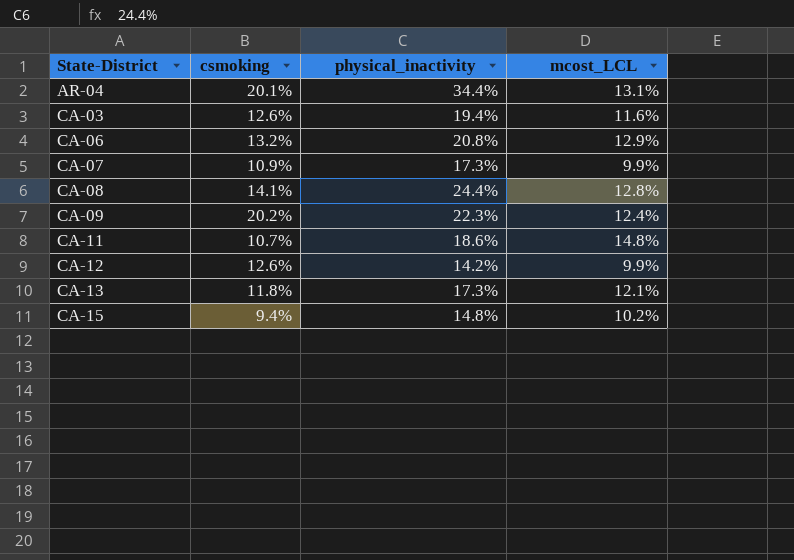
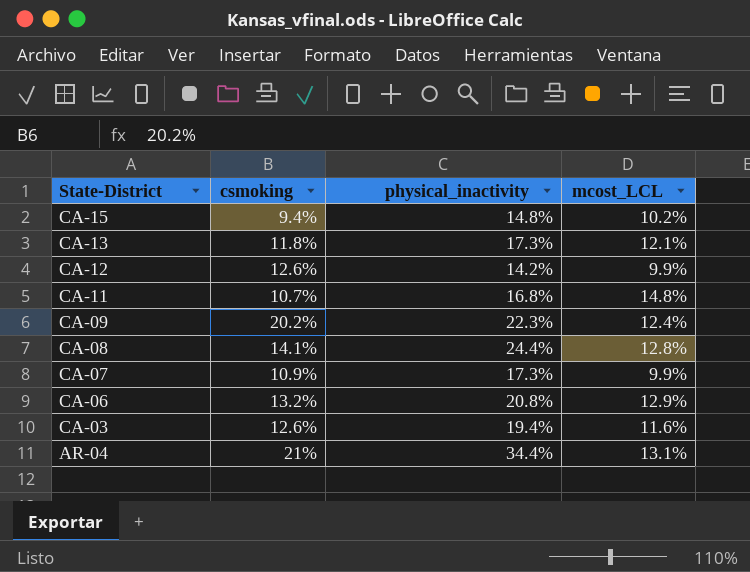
row order: State-District ascending -> State-District descending
CA-11 | physical_inactivity: 18.6% -> 16.8%
AR-04 | csmoking: 20.1% -> 21%

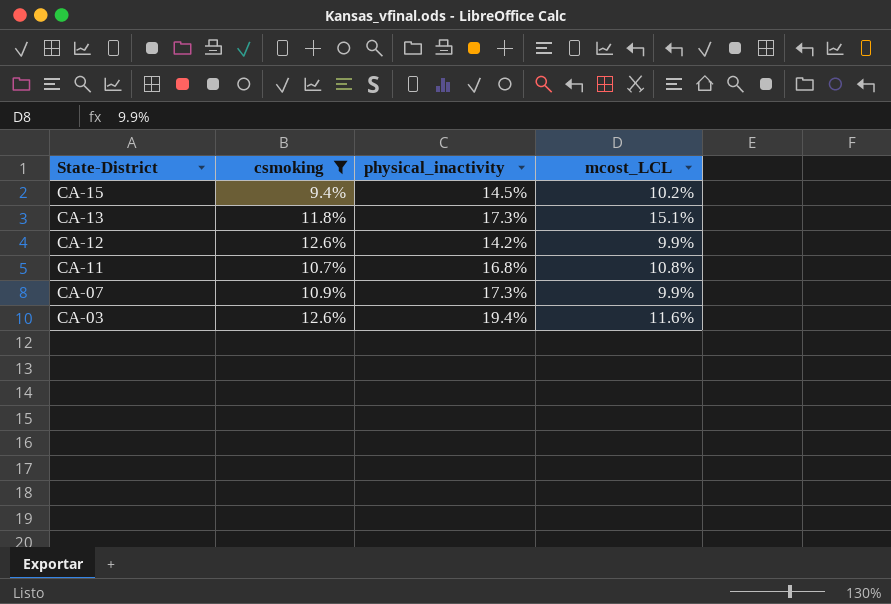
filter: none -> csmoking <= 12.6%
CA-15 | physical_inactivity: 14.8% -> 14.5%
CA-13 | mcost_LCL: 12.1% -> 15.1%
CA-11 | mcost_LCL: 14.8% -> 10.8%

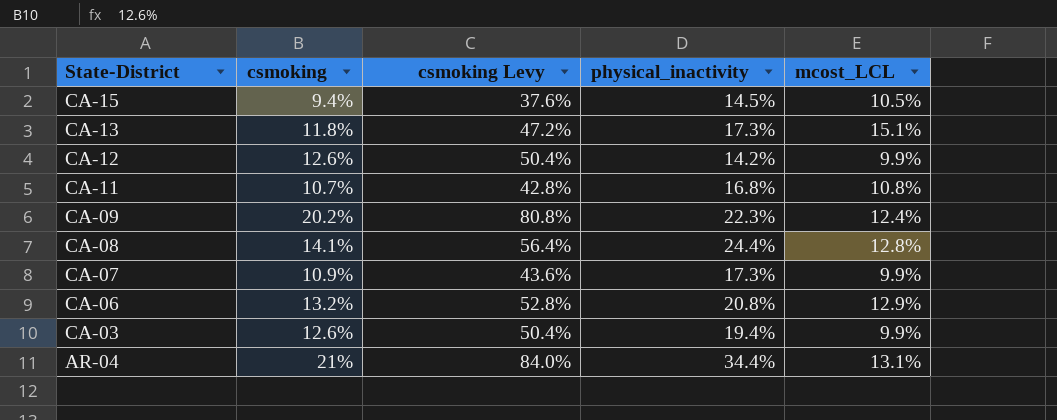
filter: csmoking <= 12.6% -> none
column csmoking Levy | formula: none -> [csmoking] * 4
CA-15 | mcost_LCL: 10.2% -> 10.5%
CA-03 | mcost_LCL: 11.6% -> 9.9%

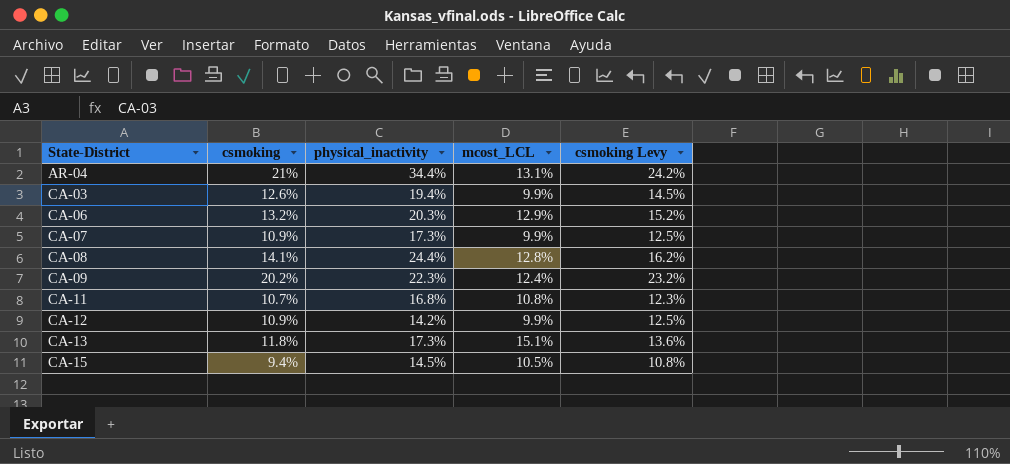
row order: State-District descending -> State-District ascending
column csmoking Levy | formula: [csmoking] * 4 -> [csmoking] * 1.15
column csmoking Levy | position: 3 -> 5
CA-06 | physical_inactivity: 20.8% -> 20.3%
CA-12 | csmoking: 12.6% -> 10.9%

